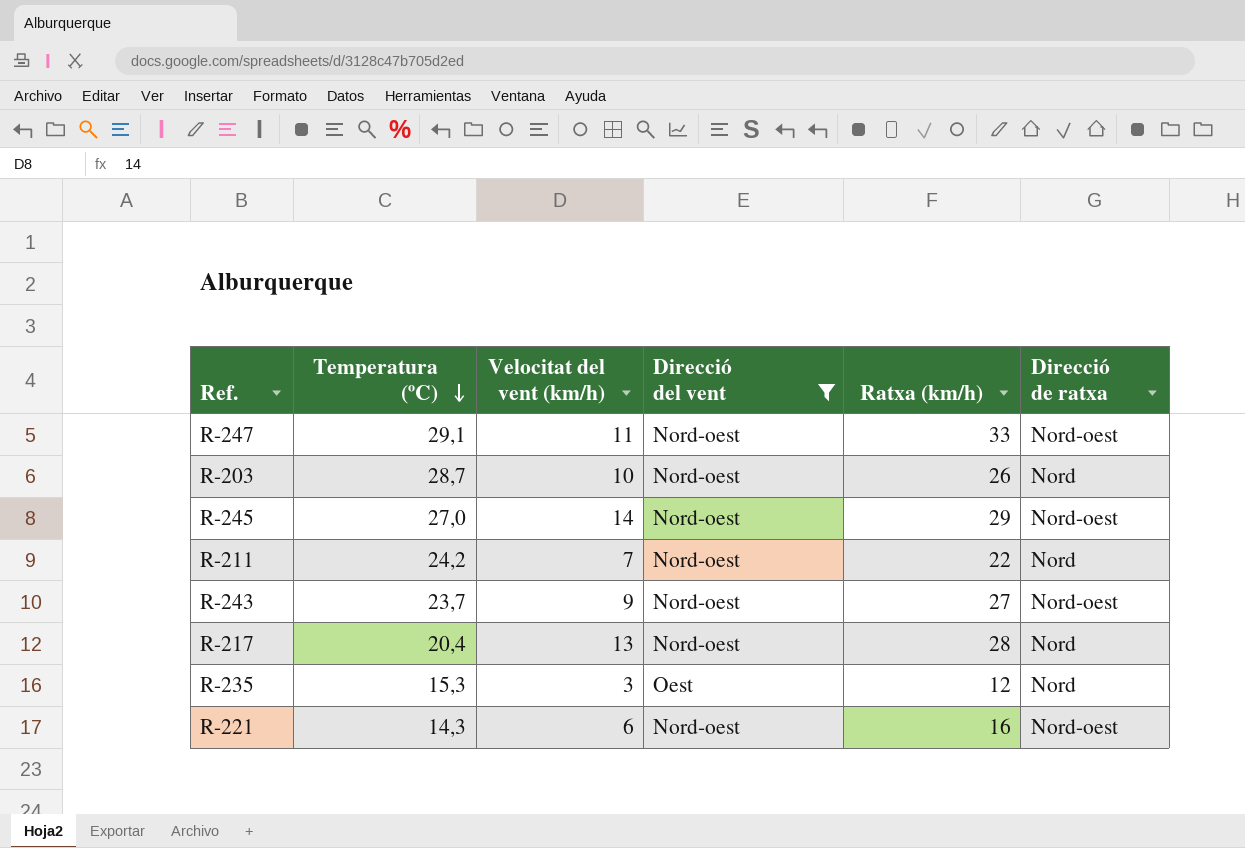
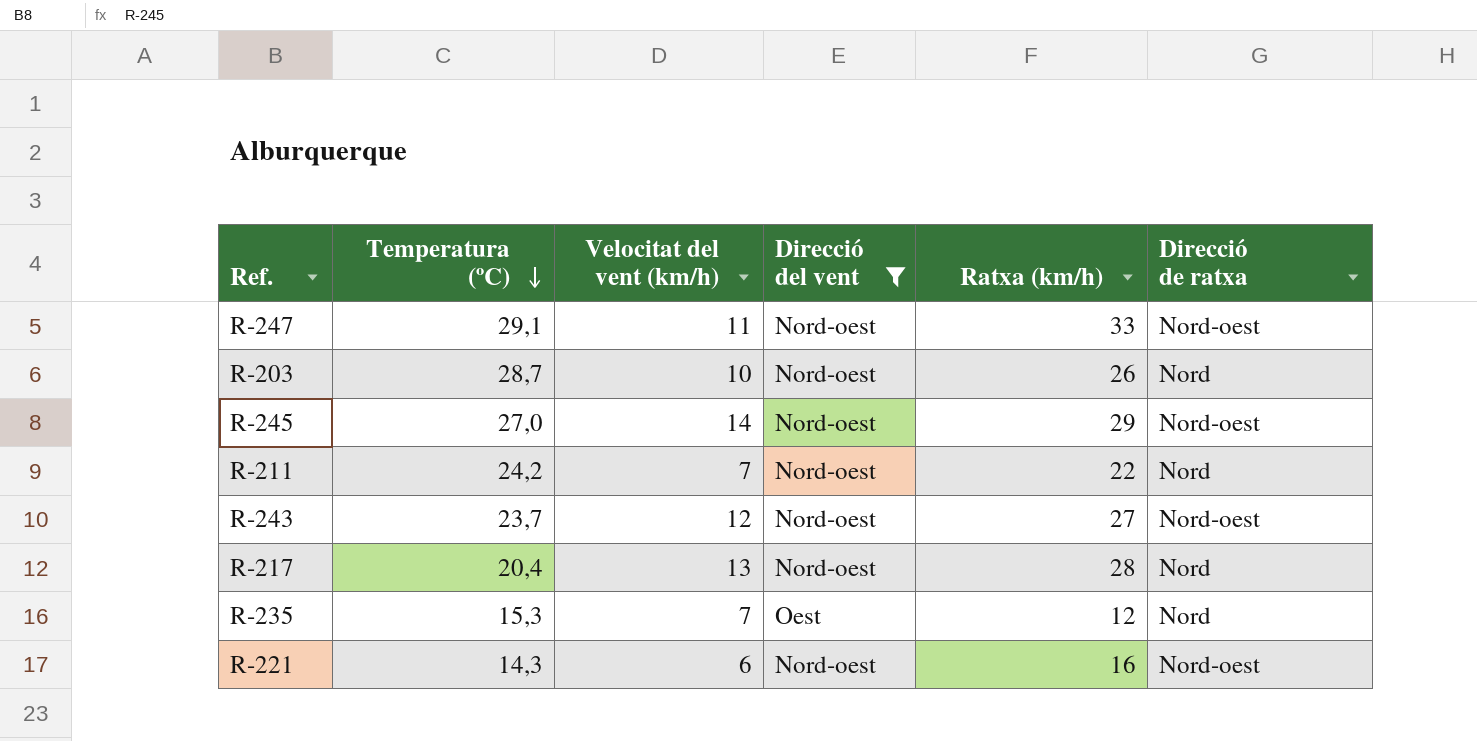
R-243 | Velocitat del vent (km/h): 9 -> 12
R-235 | Velocitat del vent (km/h): 3 -> 7

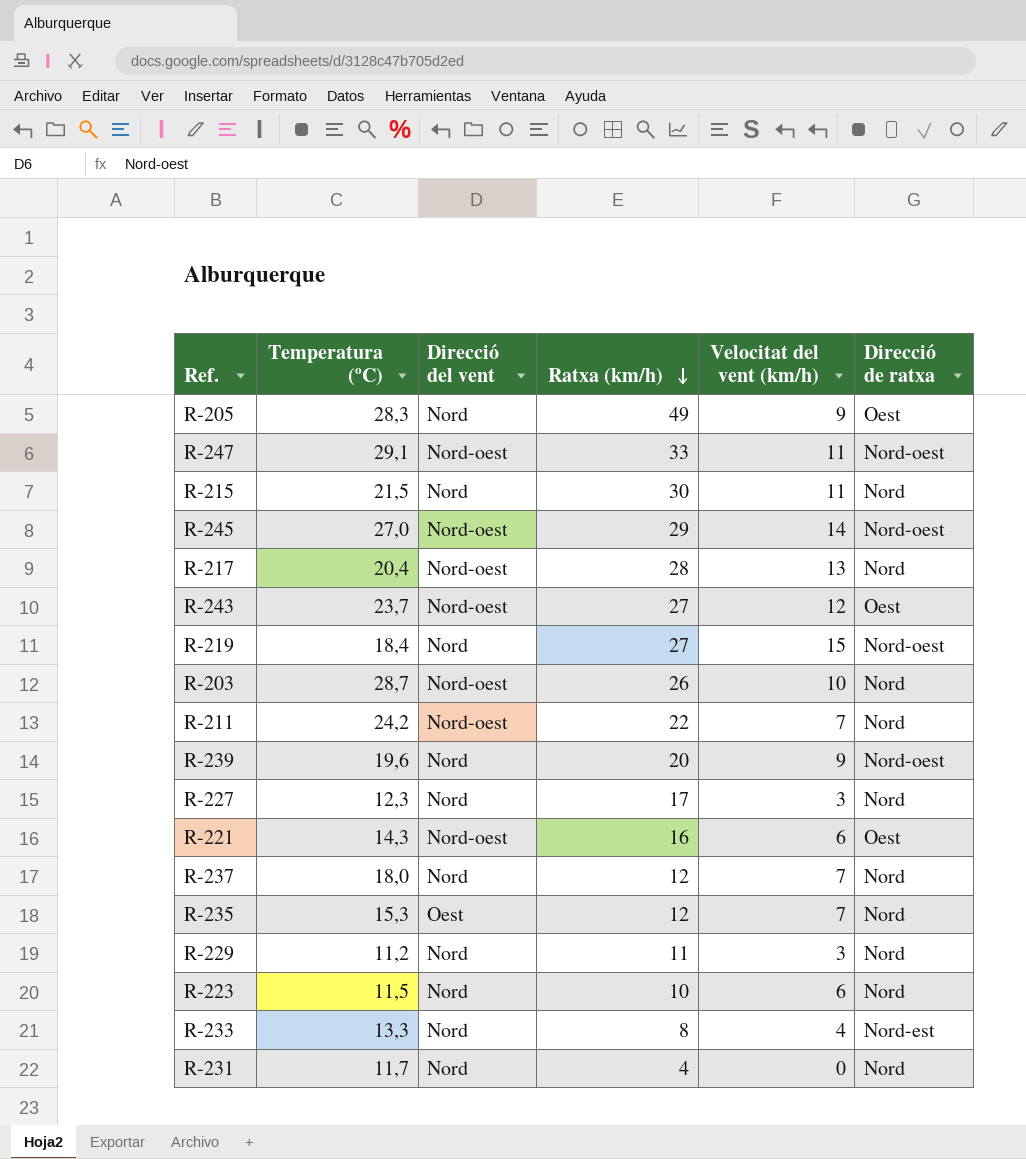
filter: Direcció del vent != Nord -> none
row order: Temperatura (ºC) descending -> Ratxa (km/h) descending
column Velocitat del vent (km/h) | position: 3 -> 5
R-243 | Direcció de ratxa: Nord-oest -> Oest
R-221 | Direcció de ratxa: Nord-oest -> Oest

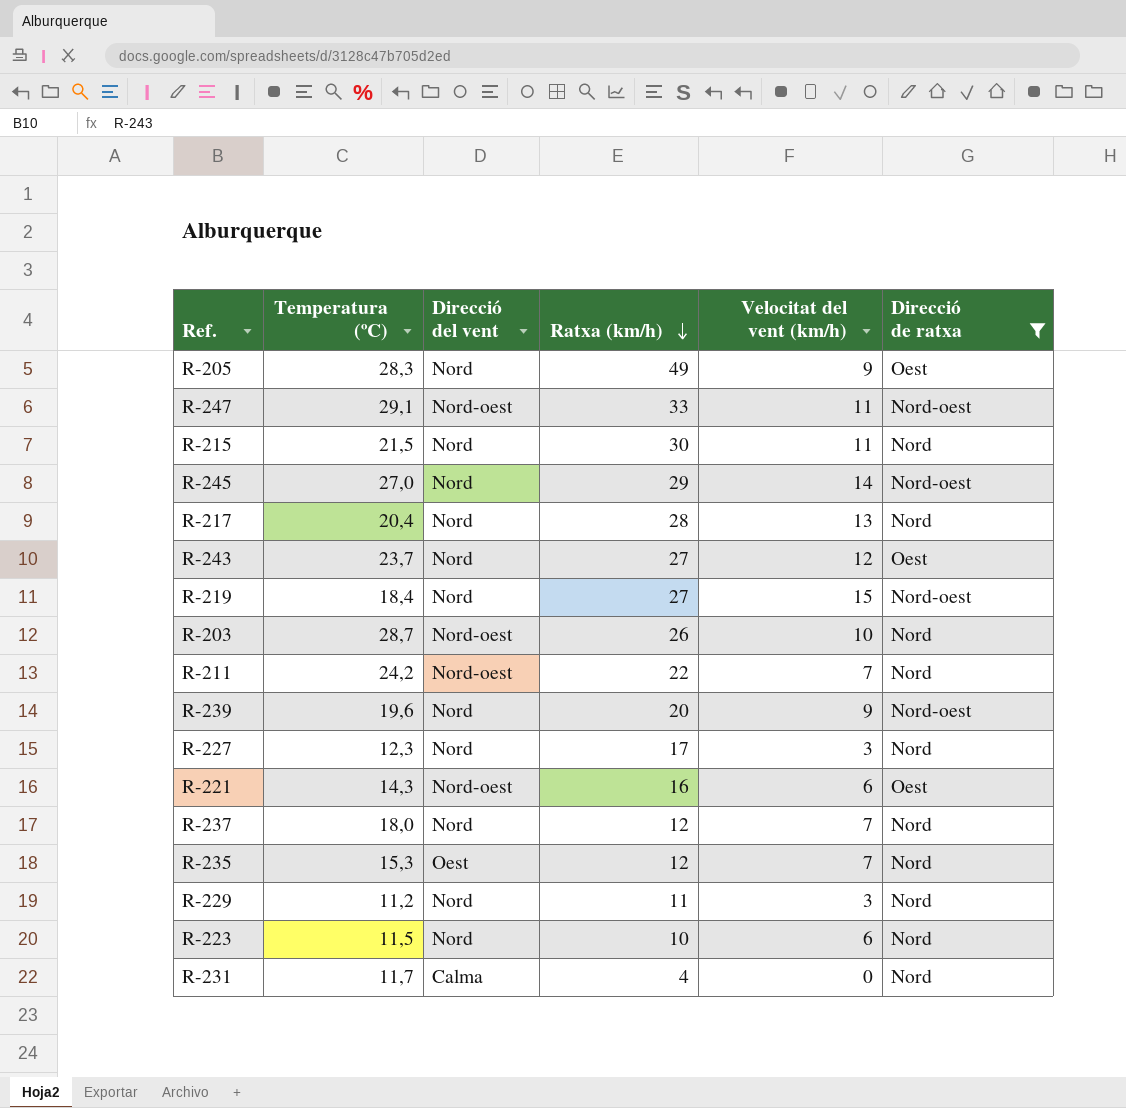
filter: none -> Direcció de ratxa != Nord-est
R-245 | Direcció del vent: Nord-oest -> Nord
R-217 | Direcció del vent: Nord-oest -> Nord
R-243 | Direcció del vent: Nord-oest -> Nord
R-231 | Direcció del vent: Nord -> Calma

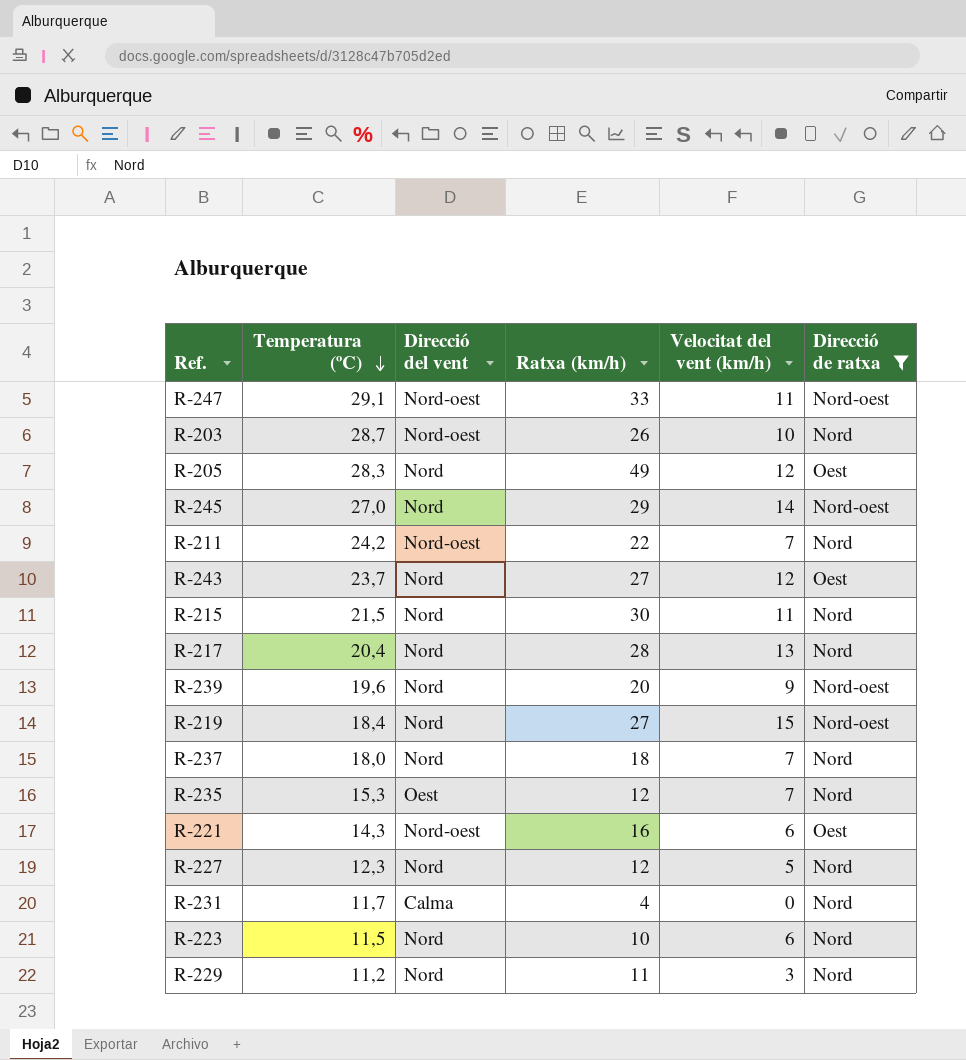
row order: Ratxa (km/h) descending -> Temperatura (ºC) descending
R-205 | Velocitat del vent (km/h): 9 -> 12
R-237 | Ratxa (km/h): 12 -> 18
R-227 | Ratxa (km/h): 17 -> 12
R-227 | Velocitat del vent (km/h): 3 -> 5

